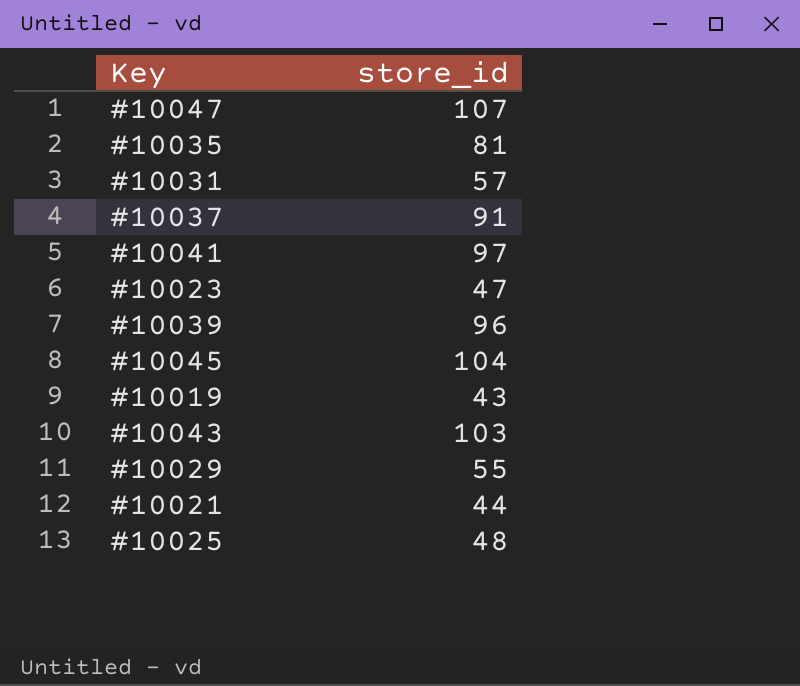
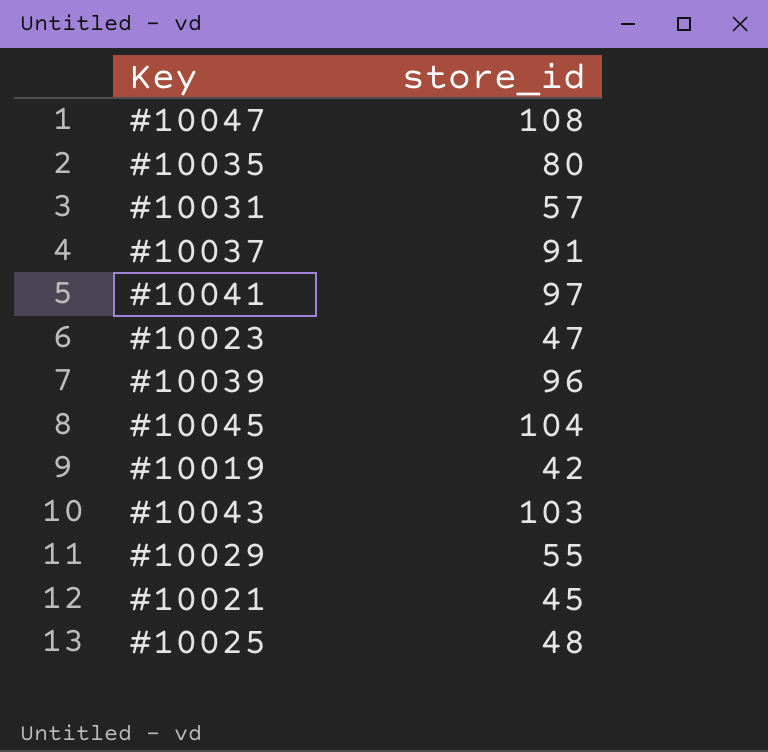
#10047 | store_id: 107 -> 108
#10035 | store_id: 81 -> 80
#10019 | store_id: 43 -> 42
#10021 | store_id: 44 -> 45

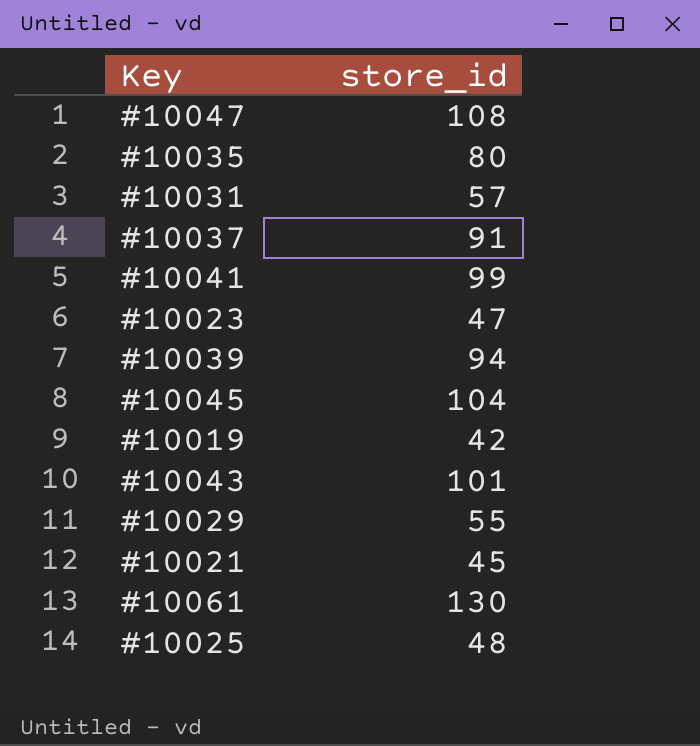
#10041 | store_id: 97 -> 99
#10039 | store_id: 96 -> 94
#10043 | store_id: 103 -> 101
row #10061: none -> 130

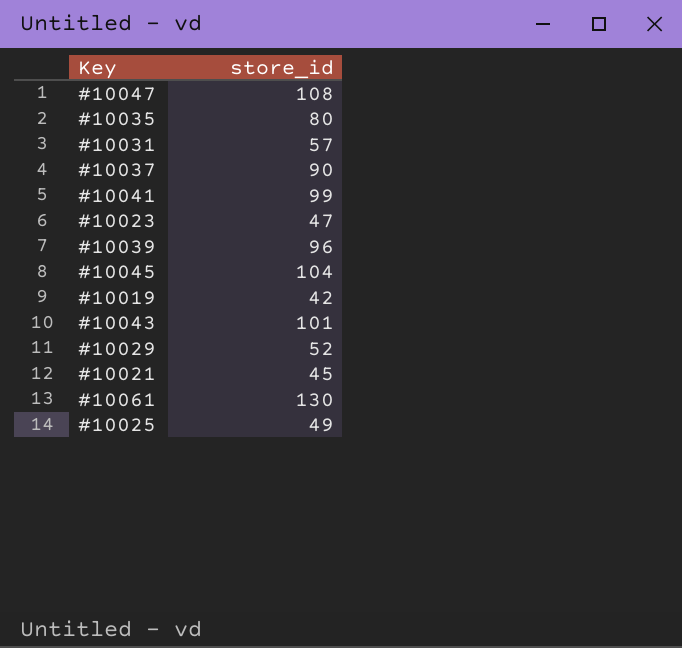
#10037 | store_id: 91 -> 90
#10039 | store_id: 94 -> 96
#10029 | store_id: 55 -> 52
#10025 | store_id: 48 -> 49

